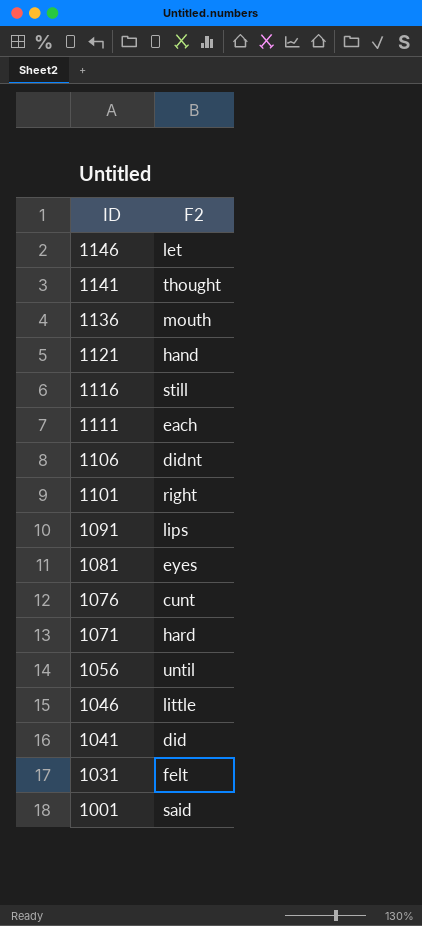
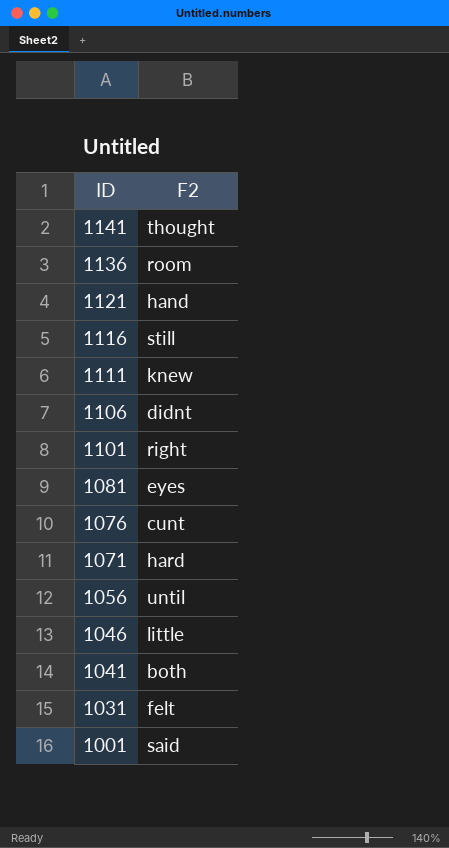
row 1146: let -> none
row 1091: lips -> none
1136 | F2: mouth -> room
1111 | F2: each -> knew
1041 | F2: did -> both

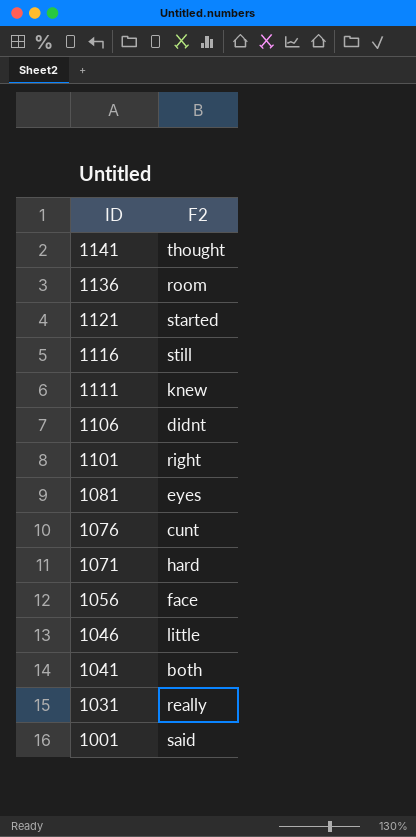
1121 | F2: hand -> started
1056 | F2: until -> face
1031 | F2: felt -> really

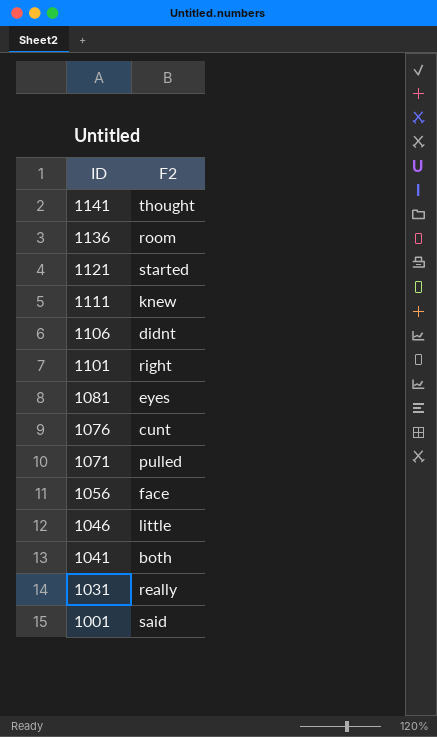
row 1116: still -> none
1071 | F2: hard -> pulled

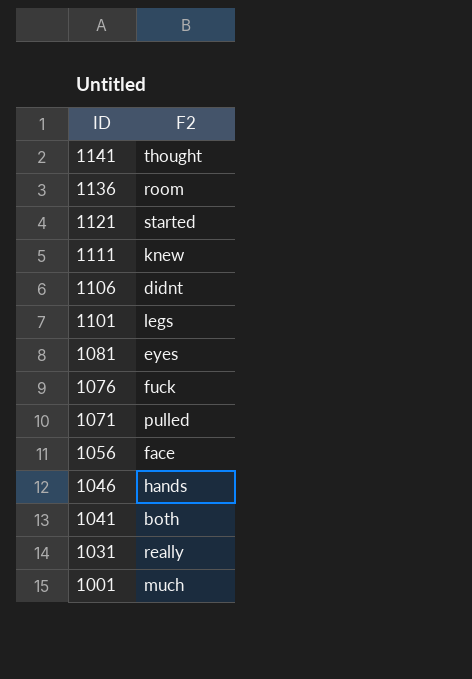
1101 | F2: right -> legs
1076 | F2: cunt -> fuck
1046 | F2: little -> hands
1001 | F2: said -> much

